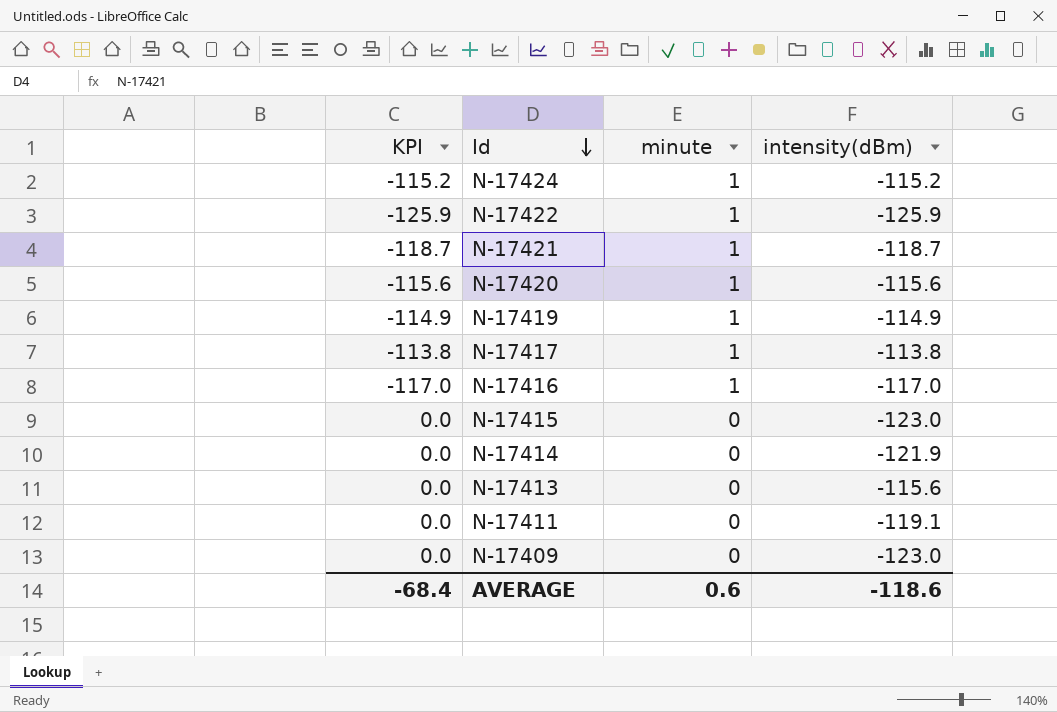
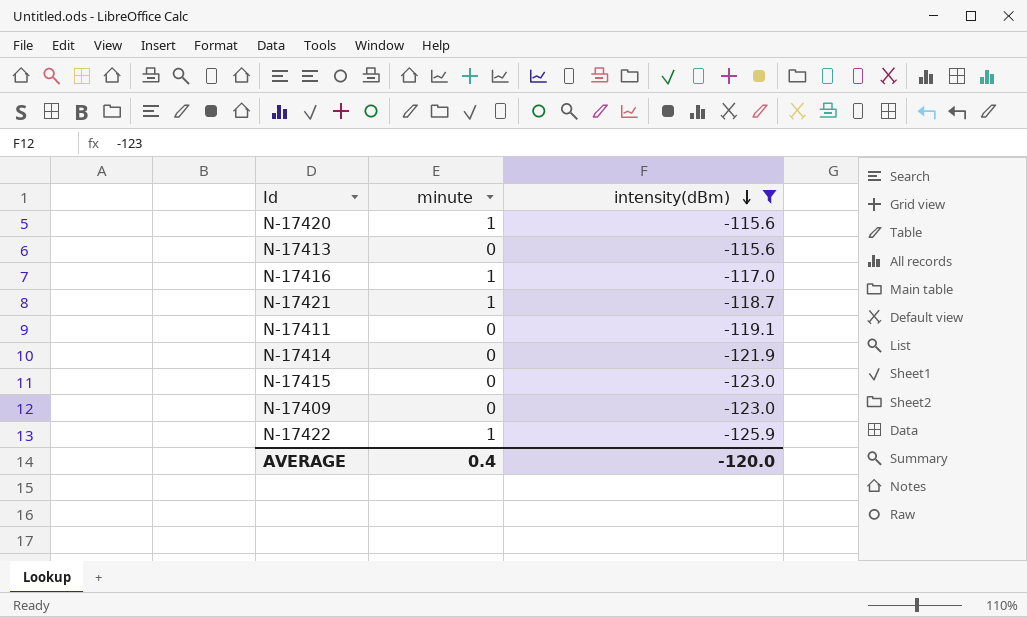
filter: none -> intensity(dBm) <= -115.6
row order: Id descending -> intensity(dBm) descending
column KPI | formula: [minute] * [intensity(dBm)] -> none
AVERAGE | minute: 0.6 -> 0.4
AVERAGE | intensity(dBm): -118.6 -> -120.0

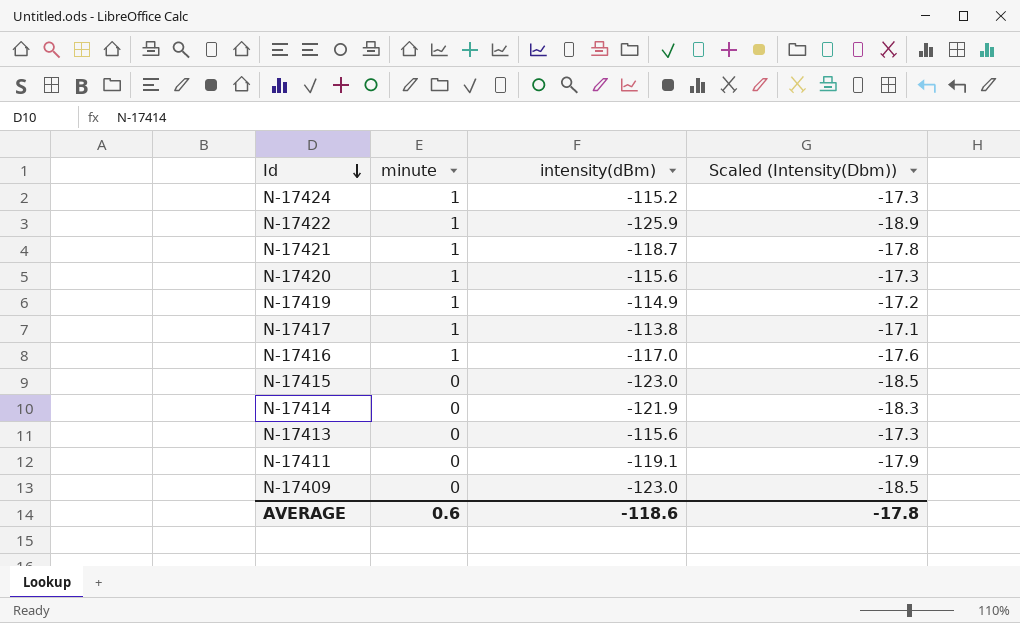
filter: intensity(dBm) <= -115.6 -> none
row order: intensity(dBm) descending -> Id descending
column Scaled (Intensity(Dbm)) | formula: none -> [intensity(dBm)] * 0.15
AVERAGE | minute: 0.4 -> 0.6
AVERAGE | intensity(dBm): -120.0 -> -118.6

